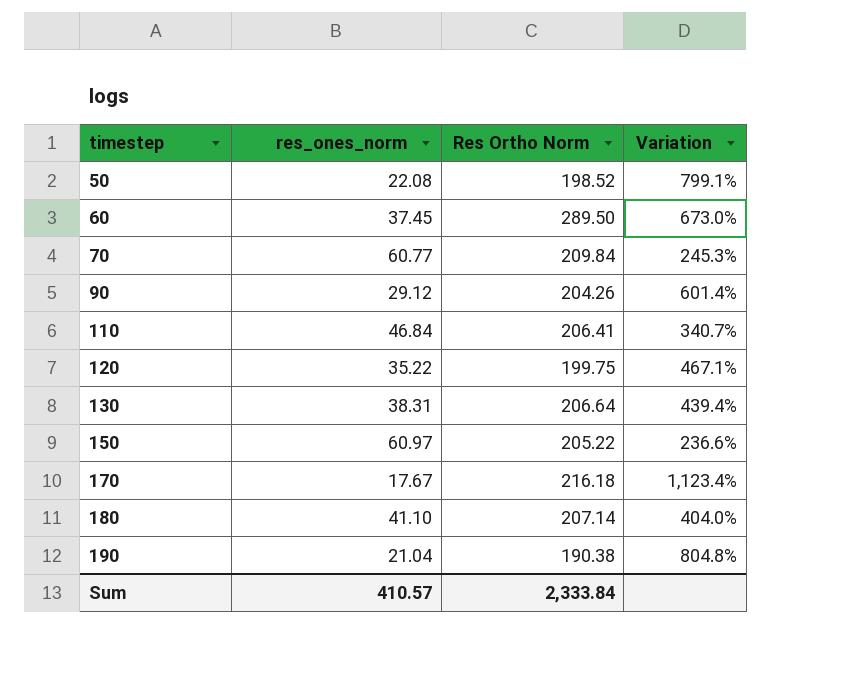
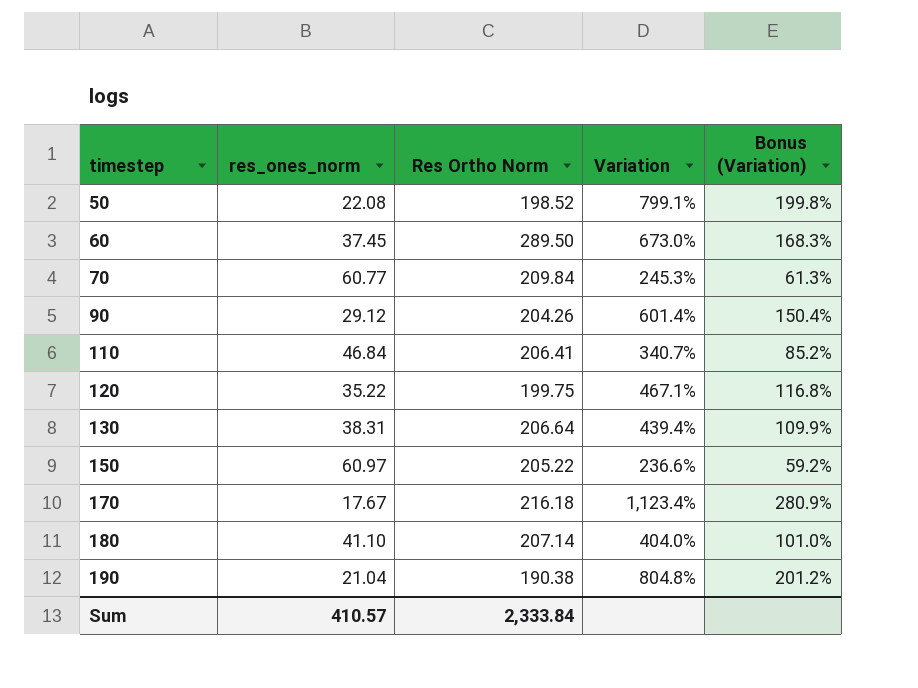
column Bonus (Variation) | formula: none -> [Variation] * 0.25

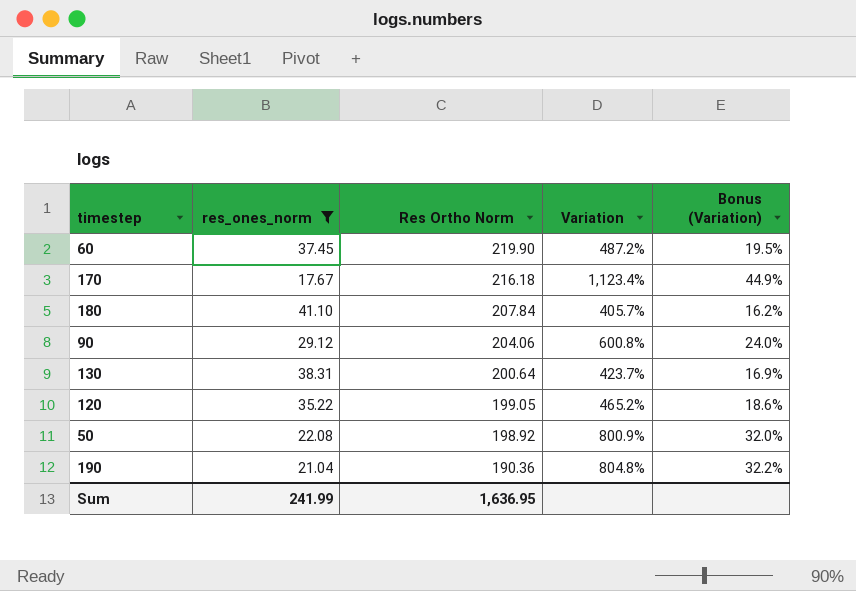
filter: none -> res_ones_norm <= 41.10
row order: timestep ascending -> Res Ortho Norm descending
column Bonus (Variation) | formula: [Variation] * 0.25 -> [Variation] * 0.04
60 | Res Ortho Norm: 289.50 -> 219.90
60 | Variation: 673.0% -> 487.2%
180 | Res Ortho Norm: 207.14 -> 207.84
180 | Variation: 404.0% -> 405.7%
90 | Res Ortho Norm: 204.26 -> 204.06
90 | Variation: 601.4% -> 600.8%
130 | Res Ortho Norm: 206.64 -> 200.64
130 | Variation: 439.4% -> 423.7%
120 | Res Ortho Norm: 199.75 -> 199.05
120 | Variation: 467.1% -> 465.2%
50 | Res Ortho Norm: 198.52 -> 198.92
50 | Variation: 799.1% -> 800.9%
190 | Res Ortho Norm: 190.38 -> 190.36
Sum | res_ones_norm: 410.57 -> 241.99
Sum | Res Ortho Norm: 2,333.84 -> 1,636.95

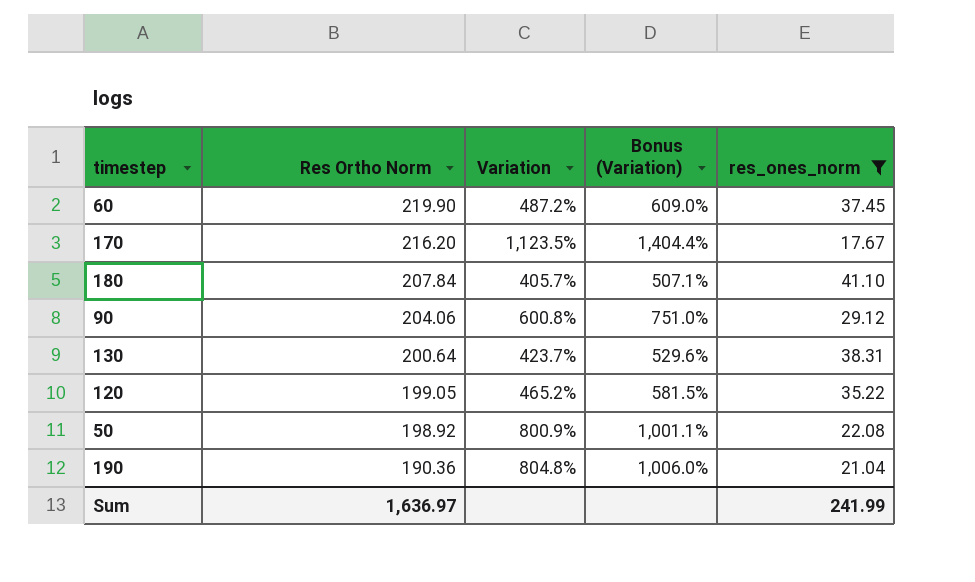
column Bonus (Variation) | formula: [Variation] * 0.04 -> [Variation] * 1.25
column res_ones_norm | position: 2 -> 5
170 | Res Ortho Norm: 216.18 -> 216.20
170 | Variation: 1,123.4% -> 1,123.5%
Sum | Res Ortho Norm: 1,636.95 -> 1,636.97

